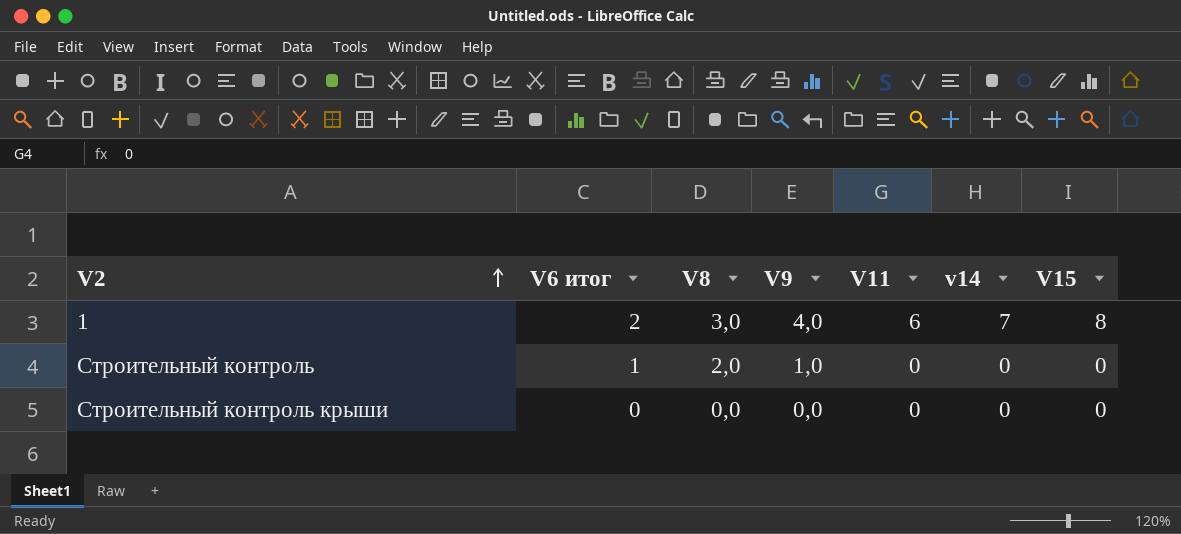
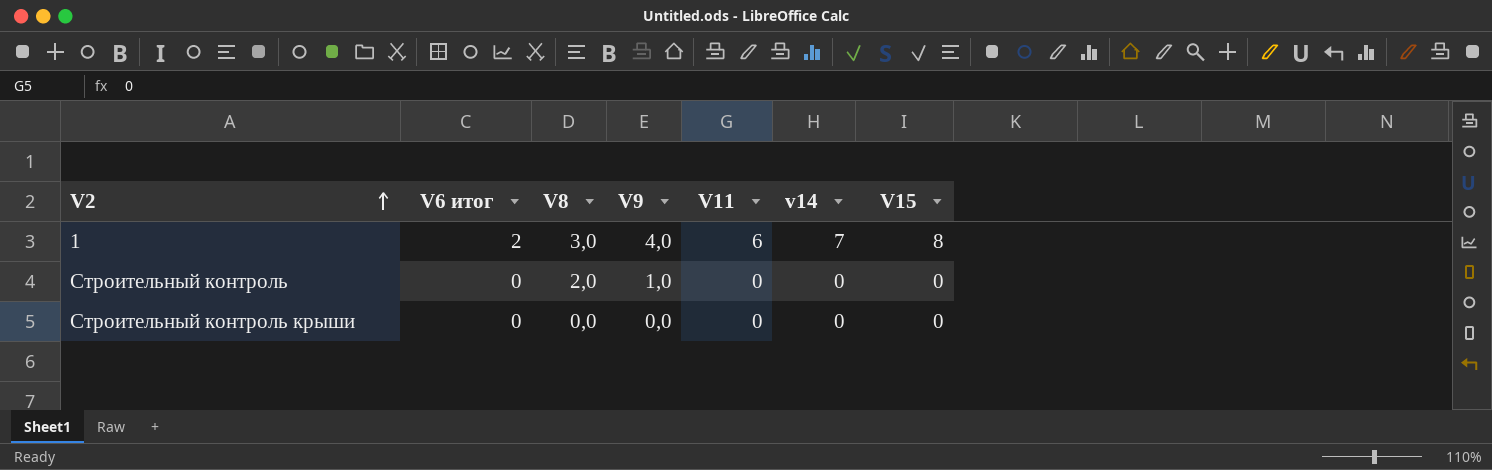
Строительный контроль | V6 итог: 1 -> 0

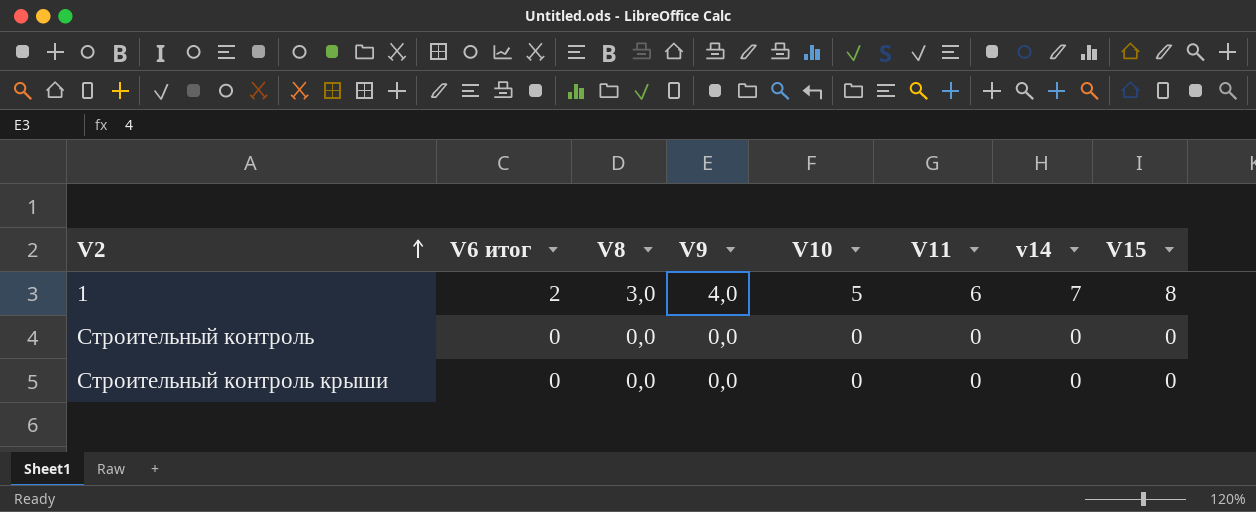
column V10 | position: none -> 5
Строительный контроль | V8: 2,0 -> 0,0
Строительный контроль | V9: 1,0 -> 0,0

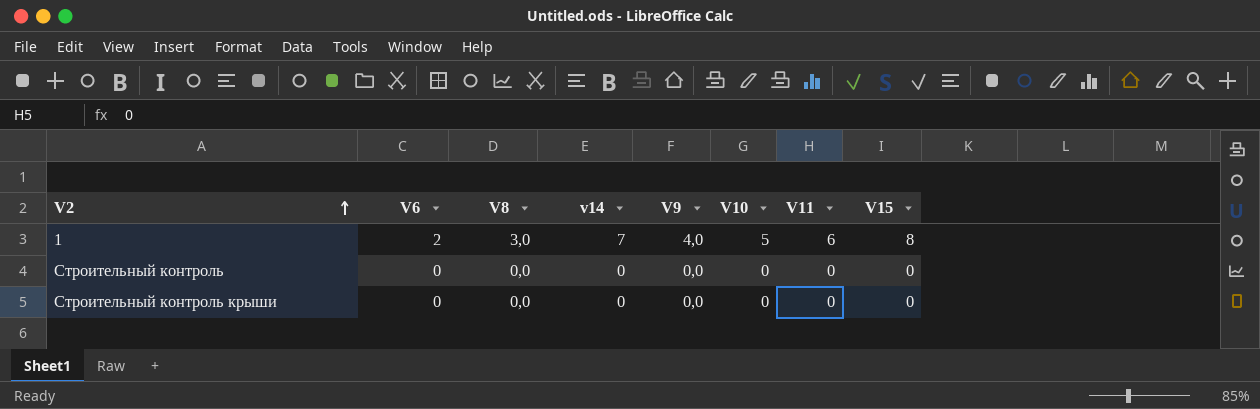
column name: V6 итог -> V6
column v14 | position: 7 -> 4

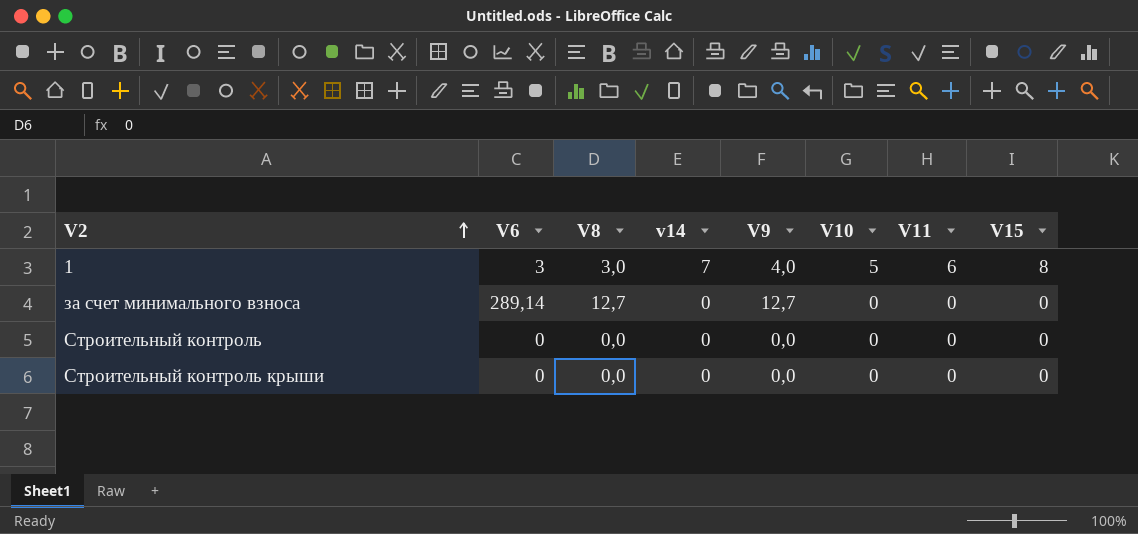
1 | V6: 2 -> 3
row за счет минимального взноса: none -> 289,14 | 12,7 | 0 | 12,7 | 0 | 0 | 0

